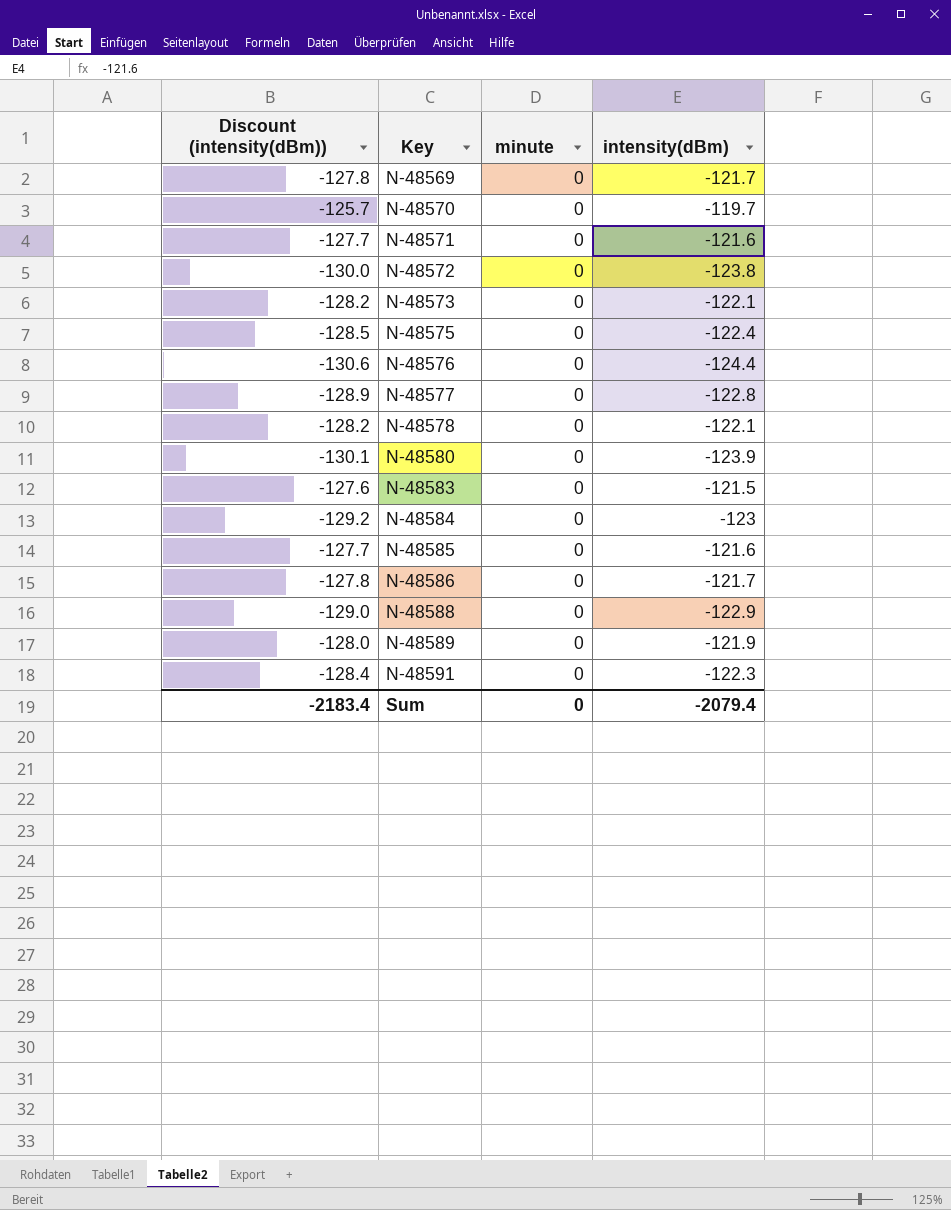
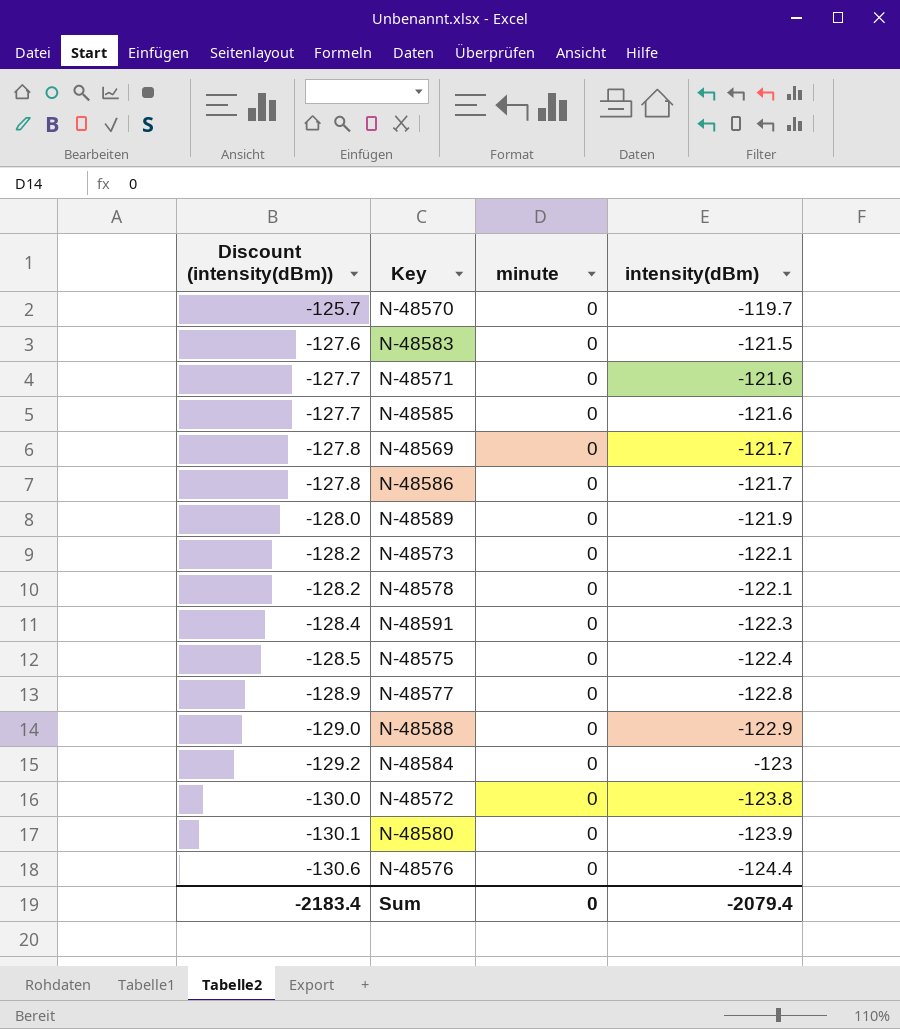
row order: Key ascending -> Discount (intensity(dBm)) descending

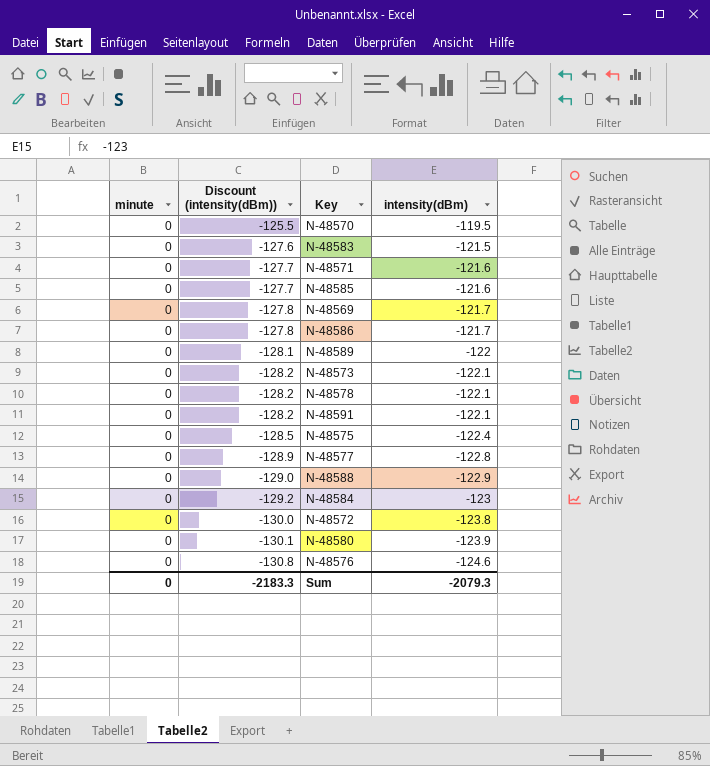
column minute | position: 3 -> 1
N-48570 | Discount (intensity(dBm)): -125.7 -> -125.5
N-48570 | intensity(dBm): -119.7 -> -119.5
N-48589 | Discount (intensity(dBm)): -128.0 -> -128.1
N-48589 | intensity(dBm): -121.9 -> -122
N-48591 | Discount (intensity(dBm)): -128.4 -> -128.2
N-48591 | intensity(dBm): -122.3 -> -122.1
N-48576 | Discount (intensity(dBm)): -130.6 -> -130.8
N-48576 | intensity(dBm): -124.4 -> -124.6
Sum | Discount (intensity(dBm)): -2183.4 -> -2183.3
Sum | intensity(dBm): -2079.4 -> -2079.3

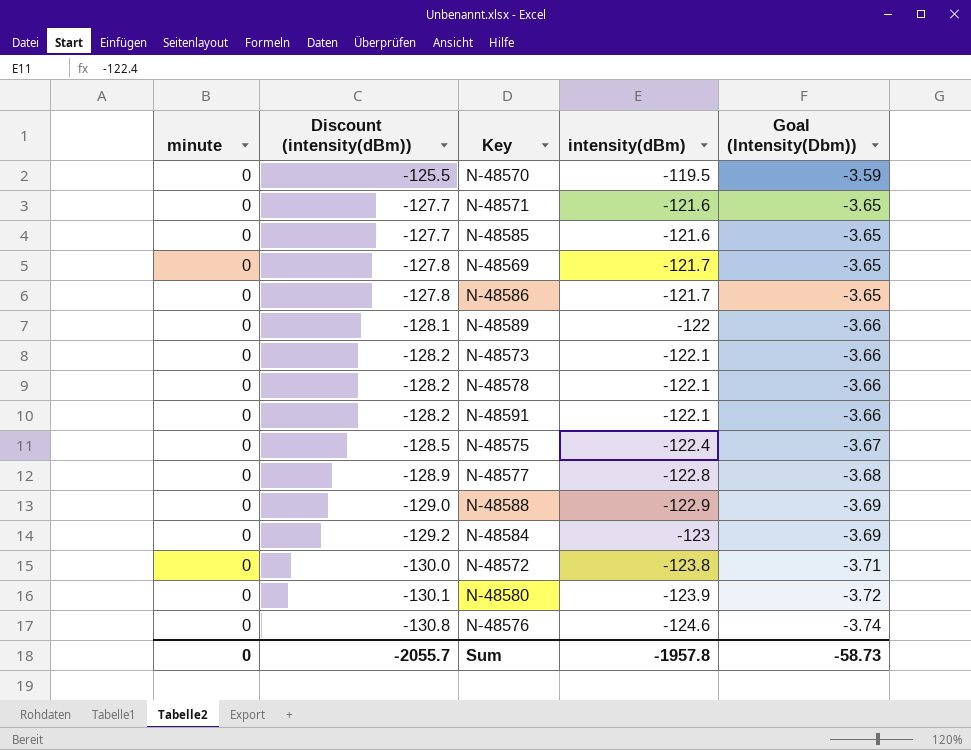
column Goal (Intensity(Dbm)) | formula: none -> [intensity(dBm)] * 0.03
row N-48583: 0 | -127.6 | -121.5 -> none
Sum | Discount (intensity(dBm)): -2183.3 -> -2055.7
Sum | intensity(dBm): -2079.3 -> -1957.8

